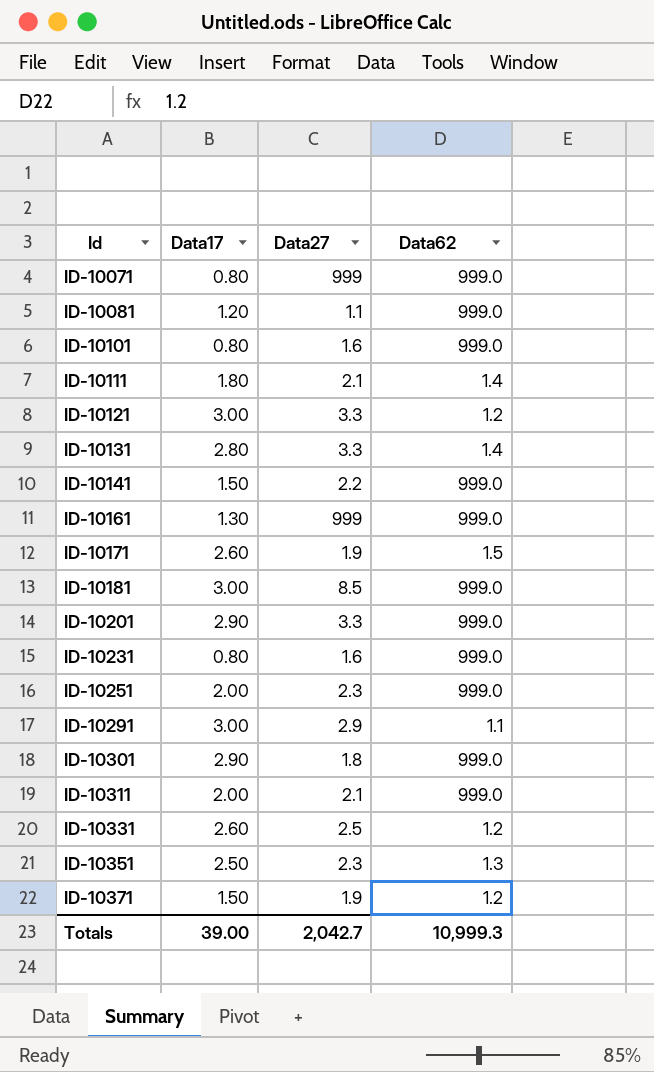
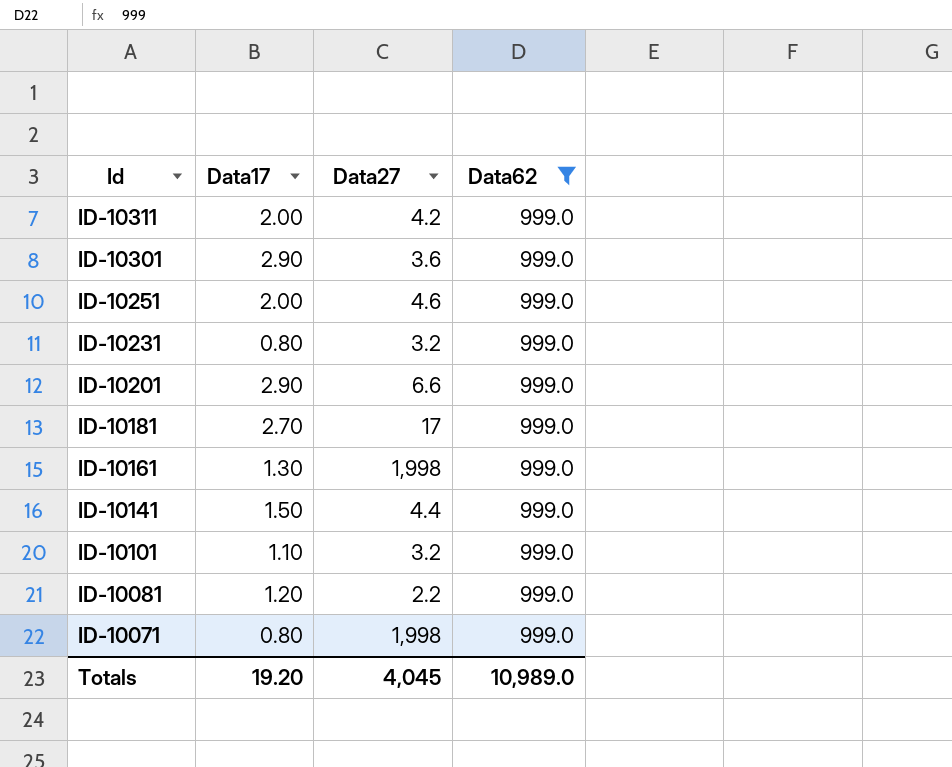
filter: none -> Data62 = 999.0
row order: Id ascending -> Id descending
ID-10311 | Data27: 2.1 -> 4.2
ID-10301 | Data27: 1.8 -> 3.6
ID-10251 | Data27: 2.3 -> 4.6
ID-10231 | Data27: 1.6 -> 3.2
ID-10201 | Data27: 3.3 -> 6.6
ID-10181 | Data17: 3.00 -> 2.70
ID-10181 | Data27: 8.5 -> 17
ID-10161 | Data27: 999 -> 1,998
ID-10141 | Data27: 2.2 -> 4.4
ID-10101 | Data17: 0.80 -> 1.10
ID-10101 | Data27: 1.6 -> 3.2
ID-10081 | Data27: 1.1 -> 2.2
ID-10071 | Data27: 999 -> 1,998
Totals | Data17: 39.00 -> 19.20
Totals | Data27: 2,042.7 -> 4,045
Totals | Data62: 10,999.3 -> 10,989.0

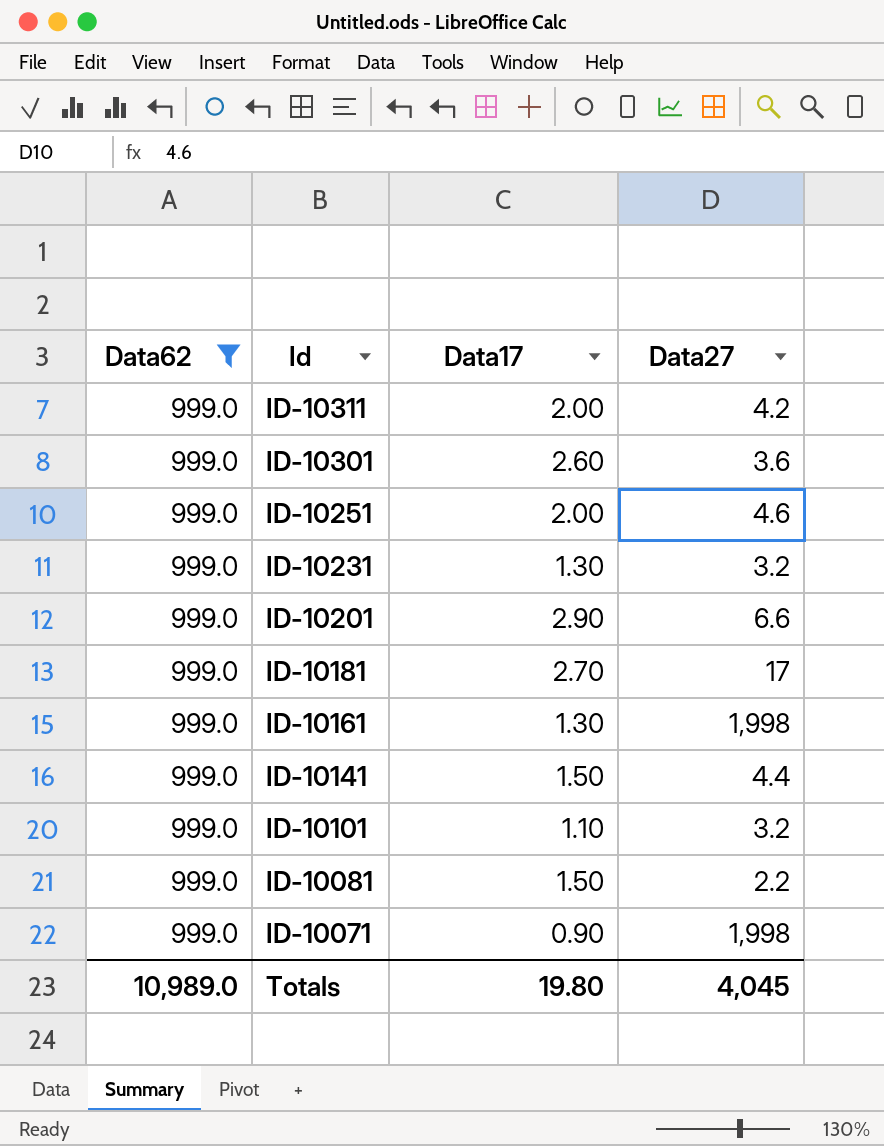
column Data62 | position: 4 -> 1
ID-10301 | Data17: 2.90 -> 2.60
ID-10231 | Data17: 0.80 -> 1.30
ID-10081 | Data17: 1.20 -> 1.50
ID-10071 | Data17: 0.80 -> 0.90
Totals | Data17: 19.20 -> 19.80

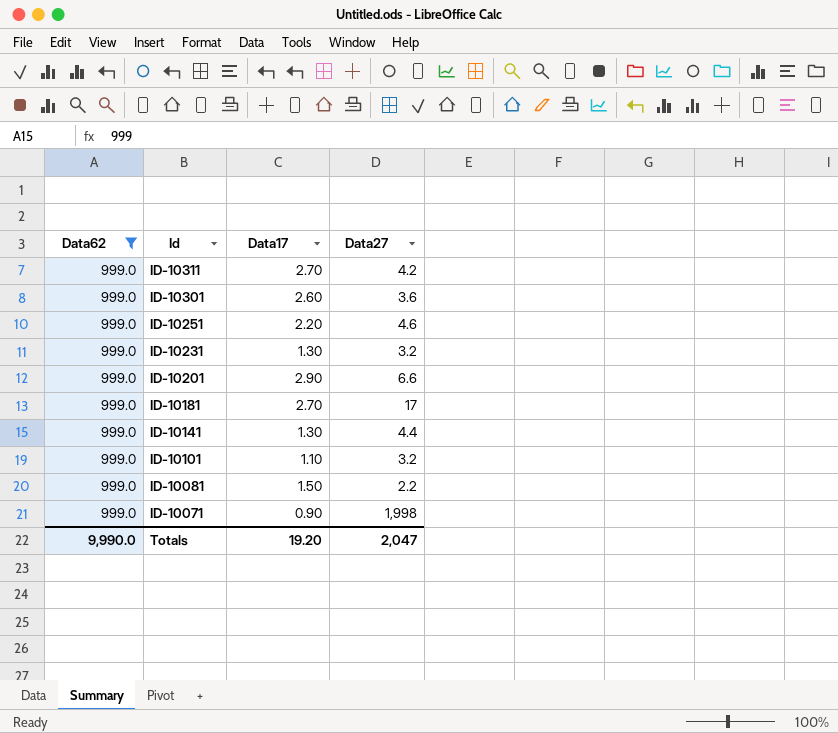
row ID-10161: 999.0 | 1.30 | 1,998 -> none
ID-10311 | Data17: 2.00 -> 2.70
ID-10251 | Data17: 2.00 -> 2.20
ID-10141 | Data17: 1.50 -> 1.30
Totals | Data62: 10,989.0 -> 9,990.0
Totals | Data17: 19.80 -> 19.20
Totals | Data27: 4,045 -> 2,047

